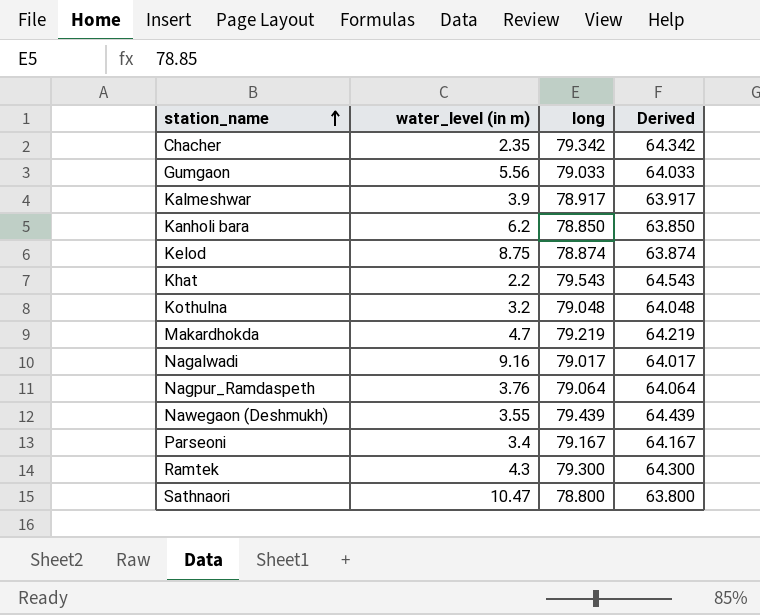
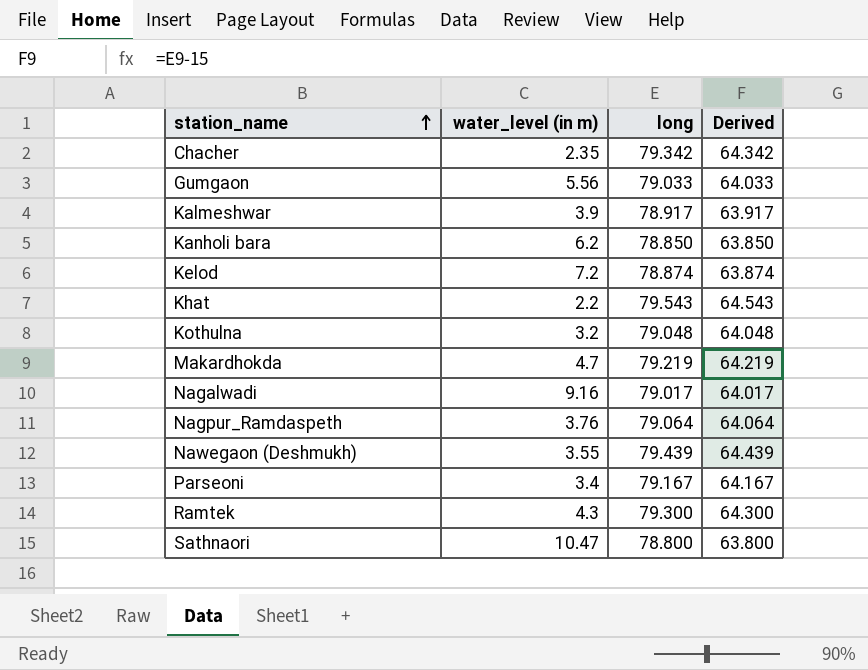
Kelod | water_level (in m): 8.75 -> 7.2

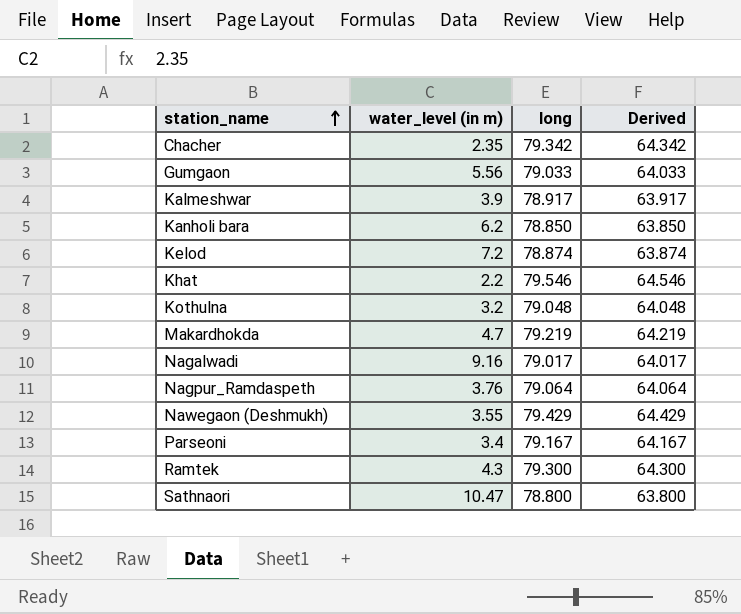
Khat | long: 79.543 -> 79.546
Khat | Derived: 64.543 -> 64.546
Nawegaon (Deshmukh) | long: 79.439 -> 79.429
Nawegaon (Deshmukh) | Derived: 64.439 -> 64.429

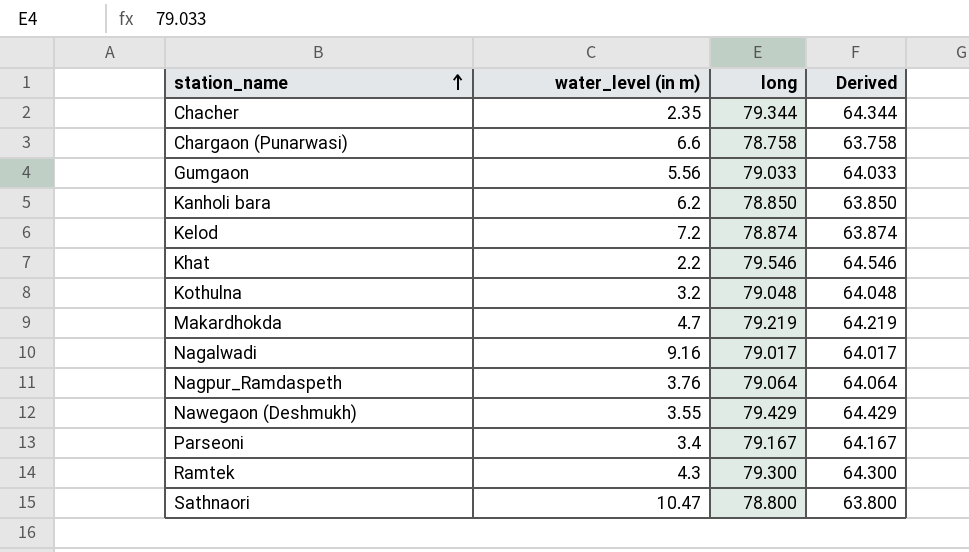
row Kalmeshwar: 3.9 | 78.917 | 63.917 -> none
Chacher | long: 79.342 -> 79.344
Chacher | Derived: 64.342 -> 64.344
row Chargaon (Punarwasi): none -> 6.6 | 78.758 | 63.758

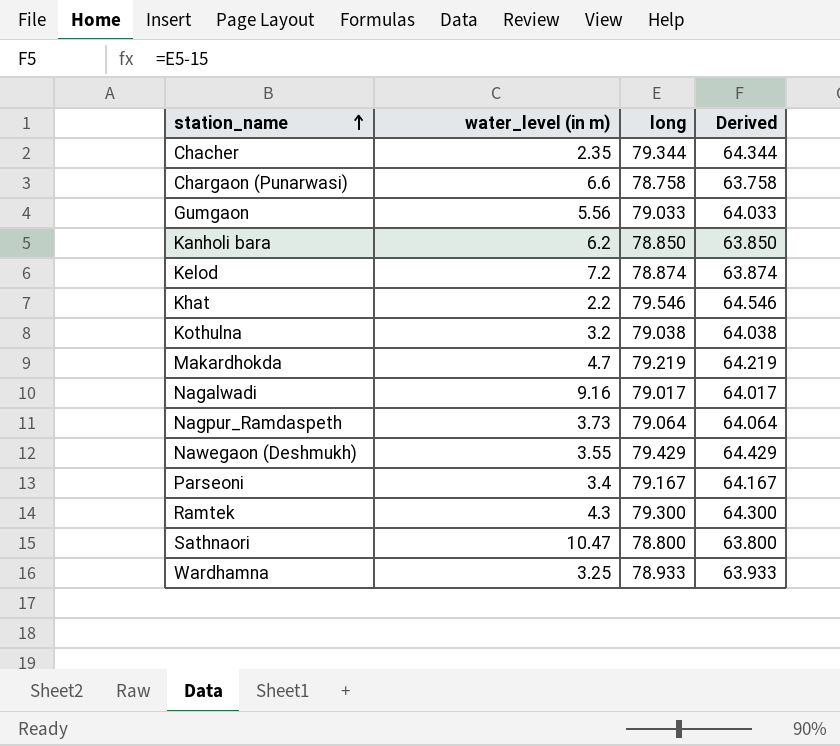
Kothulna | long: 79.048 -> 79.038
Kothulna | Derived: 64.048 -> 64.038
Nagpur_Ramdaspeth | water_level (in m): 3.76 -> 3.73
row Wardhamna: none -> 3.25 | 78.933 | 63.933

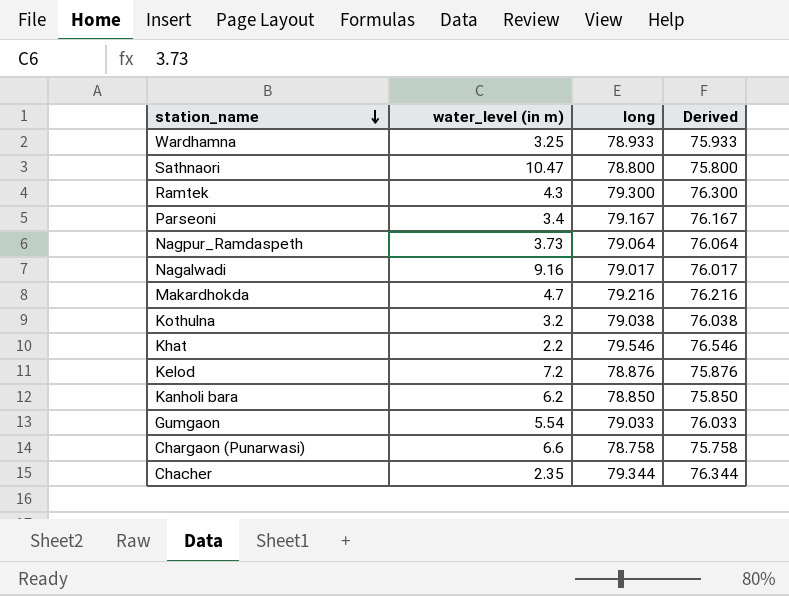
row order: station_name ascending -> station_name descending
column Derived | formula: [long] - 15 -> [long] - 3
row Nawegaon (Deshmukh): 3.55 | 79.429 | 64.429 -> none
Makardhokda | long: 79.219 -> 79.216
Kelod | long: 78.874 -> 78.876
Gumgaon | water_level (in m): 5.56 -> 5.54

